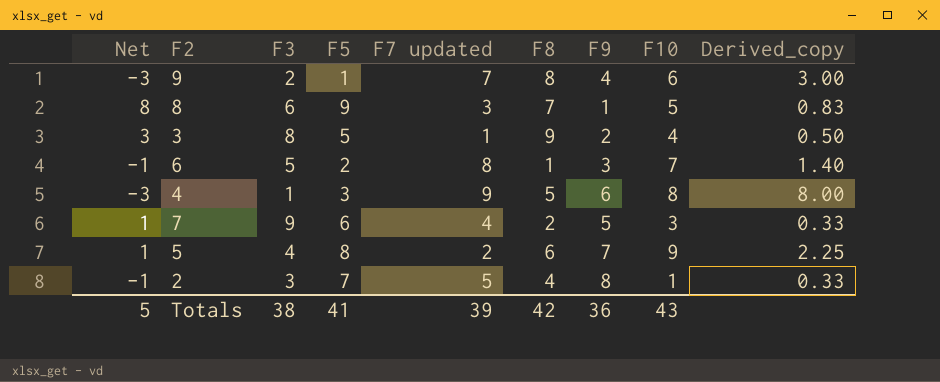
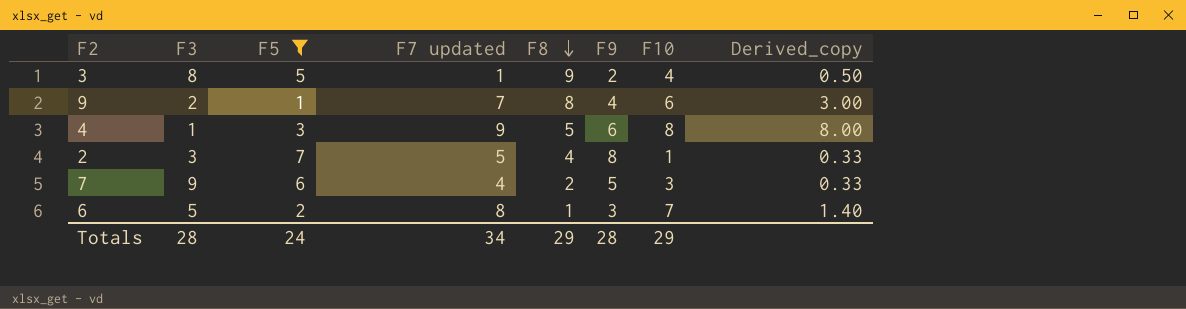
filter: none -> F5 <= 7
row order: none -> F8 descending
column Net | formula: [F5] - [F9] -> none
Totals | F3: 38 -> 28
Totals | F5: 41 -> 24
Totals | F7 updated: 39 -> 34
Totals | F8: 42 -> 29
Totals | F9: 36 -> 28
Totals | F10: 43 -> 29

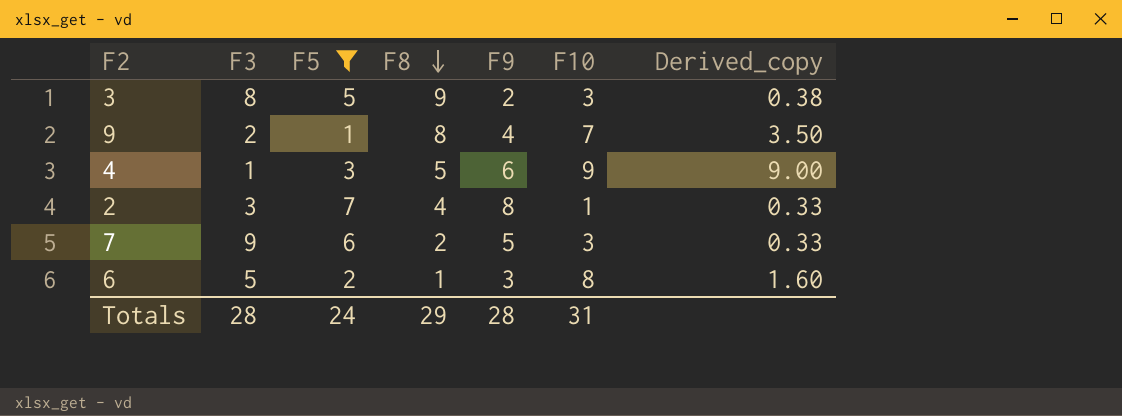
column F7 updated | position: 4 -> none
3 | F10: 4 -> 3
3 | Derived_copy: 0.50 -> 0.38
9 | F10: 6 -> 7
9 | Derived_copy: 3.00 -> 3.50
4 | F10: 8 -> 9
4 | Derived_copy: 8.00 -> 9.00
6 | F10: 7 -> 8
6 | Derived_copy: 1.40 -> 1.60
Totals | F10: 29 -> 31

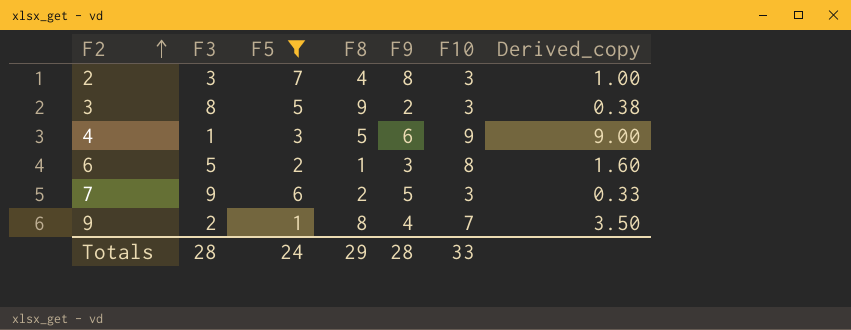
row order: F8 descending -> F2 ascending
2 | F10: 1 -> 3
2 | Derived_copy: 0.33 -> 1.00
Totals | F10: 31 -> 33

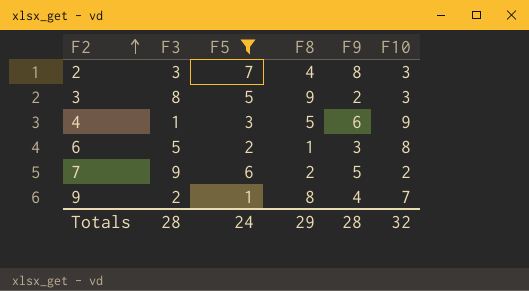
column Derived_copy | formula: [F10] / [F3] -> none
7 | F10: 3 -> 2
Totals | F10: 33 -> 32

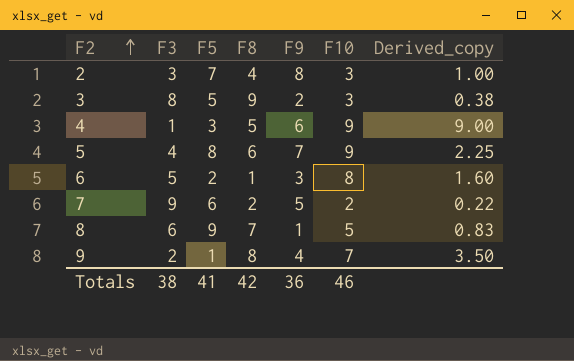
filter: F5 <= 7 -> none
column Derived_copy | formula: none -> [F10] / [F3]
Totals | F3: 28 -> 38
Totals | F5: 24 -> 41
Totals | F8: 29 -> 42
Totals | F9: 28 -> 36
Totals | F10: 32 -> 46

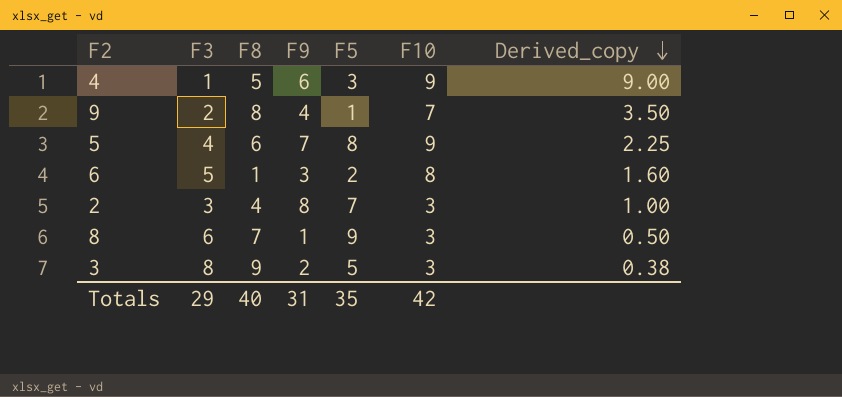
row order: F2 ascending -> Derived_copy descending
column F5 | position: 3 -> 5
row 7: 9 | 6 | 2 | 5 | 2 | 0.22 -> none
8 | F10: 5 -> 3
8 | Derived_copy: 0.83 -> 0.50
Totals | F3: 38 -> 29
Totals | F8: 42 -> 40
Totals | F9: 36 -> 31
Totals | F5: 41 -> 35
Totals | F10: 46 -> 42

